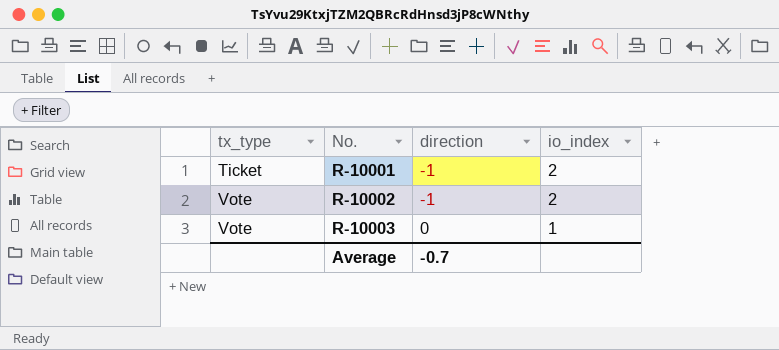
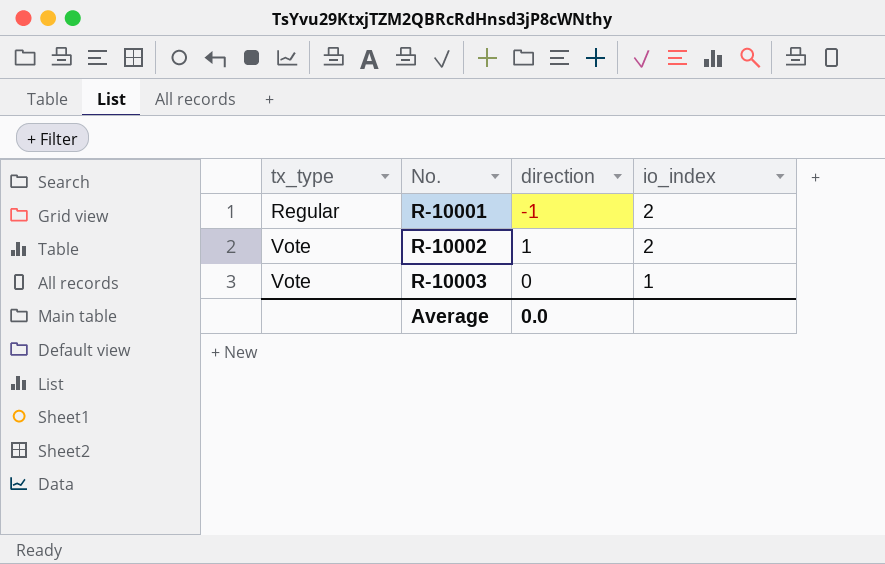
R-10001 | tx_type: Ticket -> Regular
R-10002 | direction: -1 -> 1
Average | direction: -0.7 -> 0.0

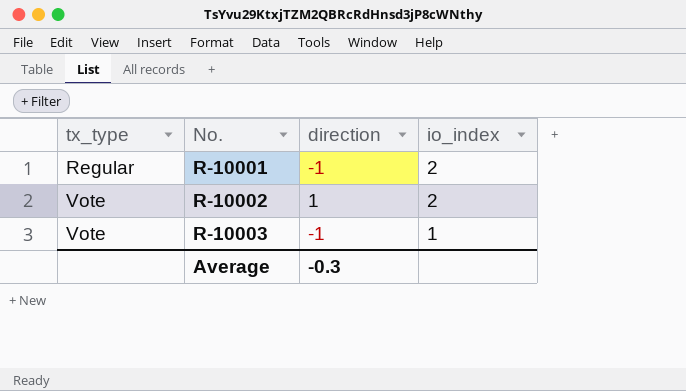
R-10003 | direction: 0 -> -1
Average | direction: 0.0 -> -0.3

